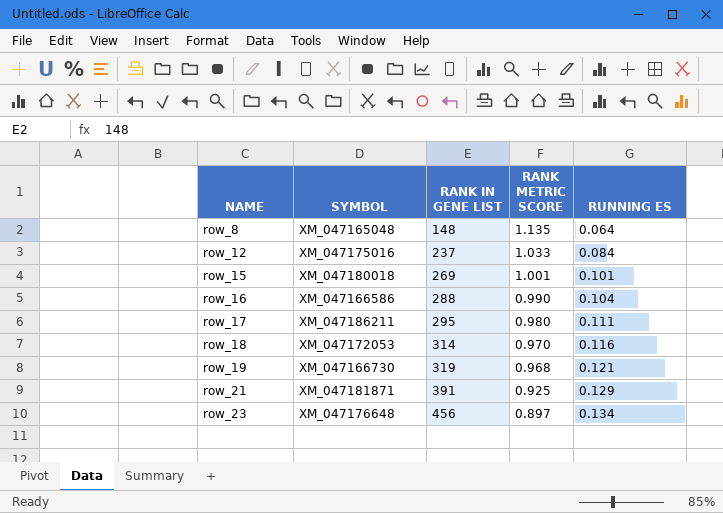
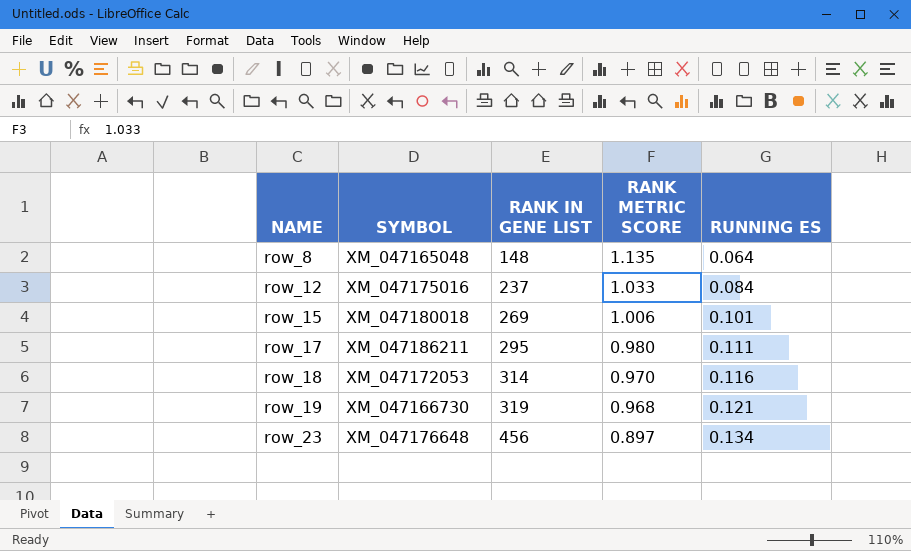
row row_16: XM_047166586 | 288 | 0.990 | 0.104 -> none
row row_21: XM_047181871 | 391 | 0.925 | 0.129 -> none
row_15 | RANK METRIC SCORE: 1.001 -> 1.006

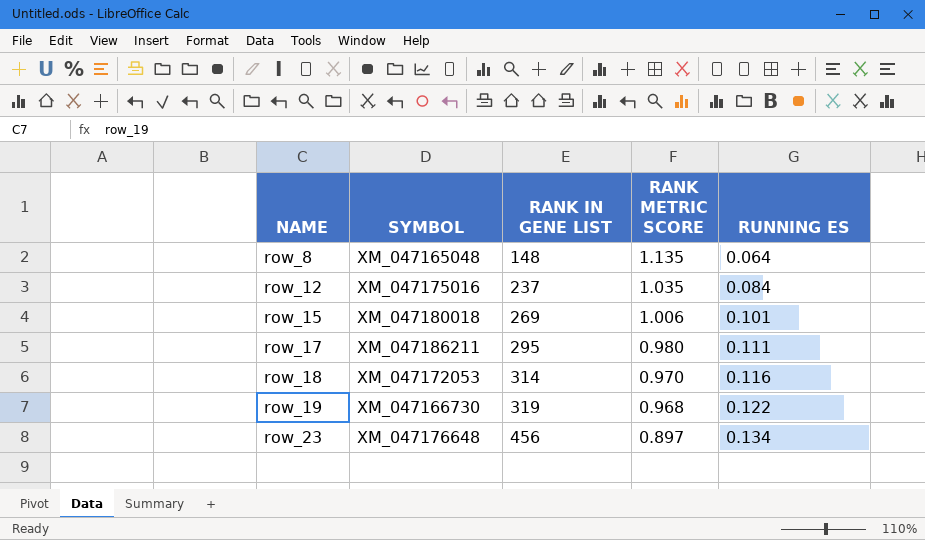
row_12 | RANK METRIC SCORE: 1.033 -> 1.035
row_19 | RUNNING ES: 0.121 -> 0.122

